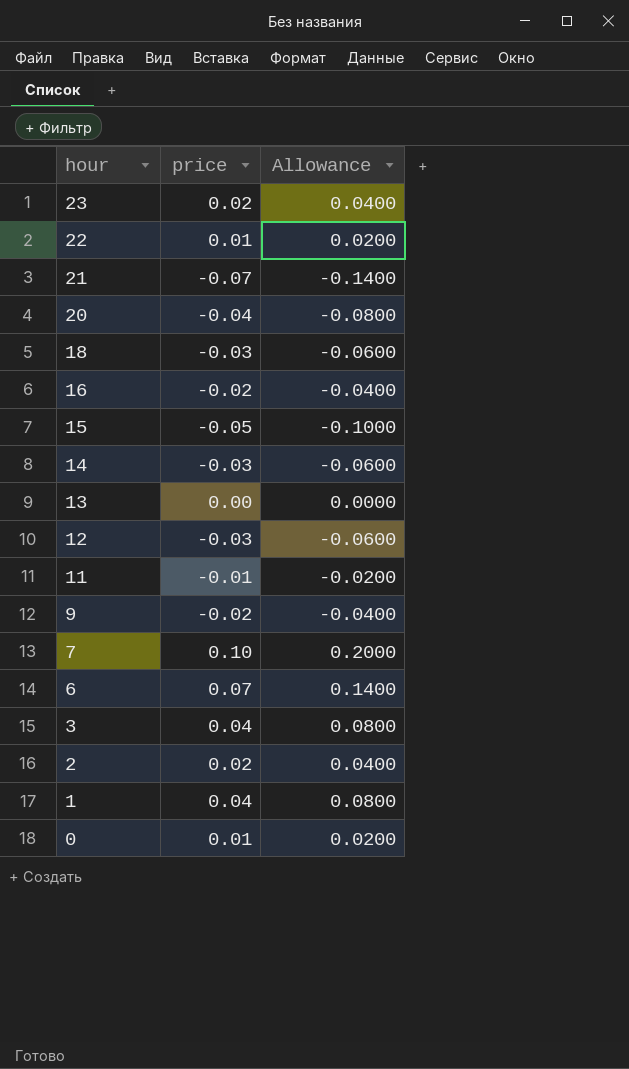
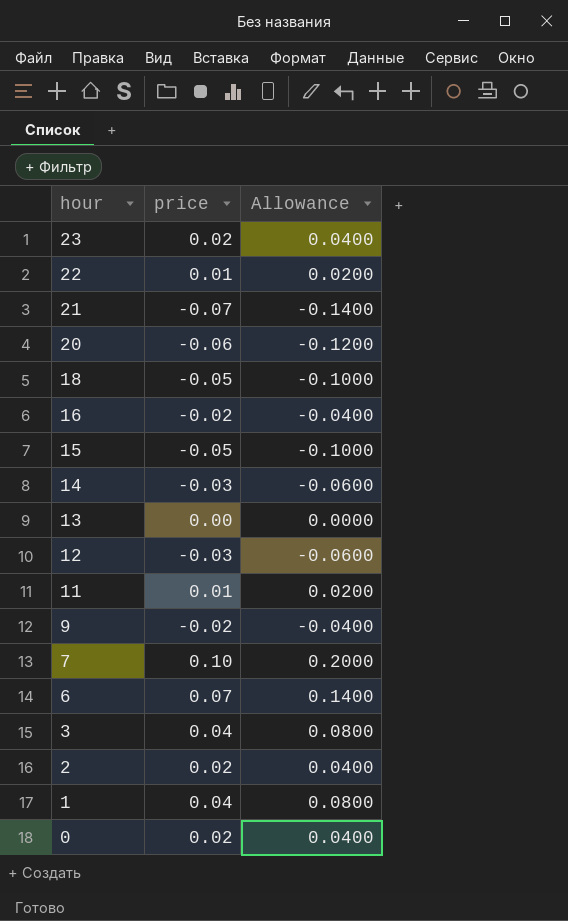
20 | price: -0.04 -> -0.06
20 | Allowance: -0.0800 -> -0.1200
18 | price: -0.03 -> -0.05
18 | Allowance: -0.0600 -> -0.1000
11 | price: -0.01 -> 0.01
11 | Allowance: -0.0200 -> 0.0200
0 | price: 0.01 -> 0.02
0 | Allowance: 0.0200 -> 0.0400

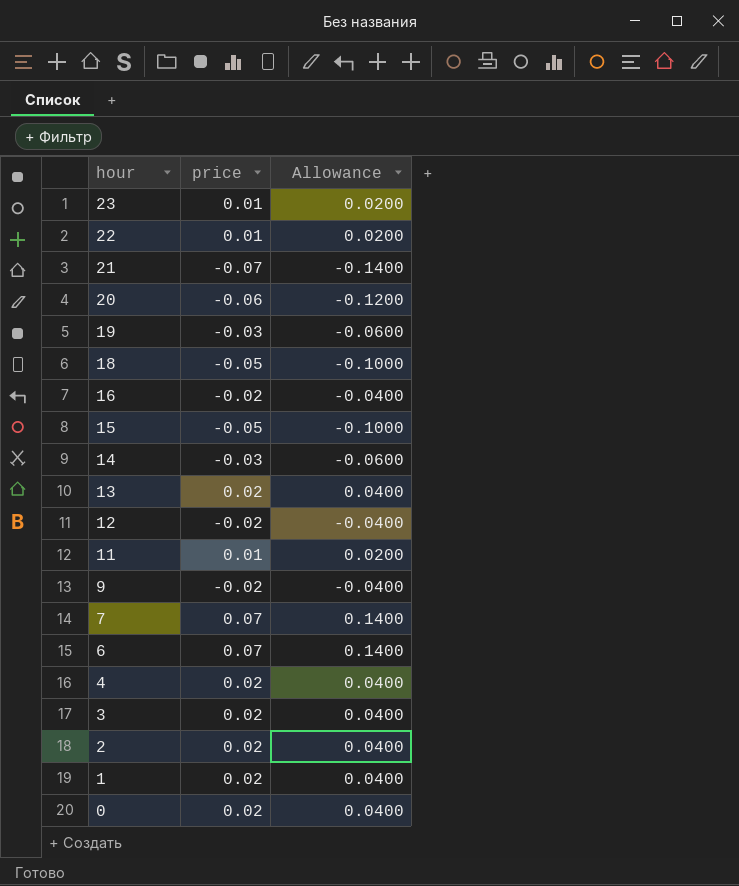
23 | price: 0.02 -> 0.01
23 | Allowance: 0.0400 -> 0.0200
row 19: none -> -0.03 | -0.0600
13 | price: 0.00 -> 0.02
13 | Allowance: 0.0000 -> 0.0400
12 | price: -0.03 -> -0.02
12 | Allowance: -0.0600 -> -0.0400
7 | price: 0.10 -> 0.07
7 | Allowance: 0.2000 -> 0.1400
row 4: none -> 0.02 | 0.0400
3 | price: 0.04 -> 0.02
3 | Allowance: 0.0800 -> 0.0400
1 | price: 0.04 -> 0.02
1 | Allowance: 0.0800 -> 0.0400

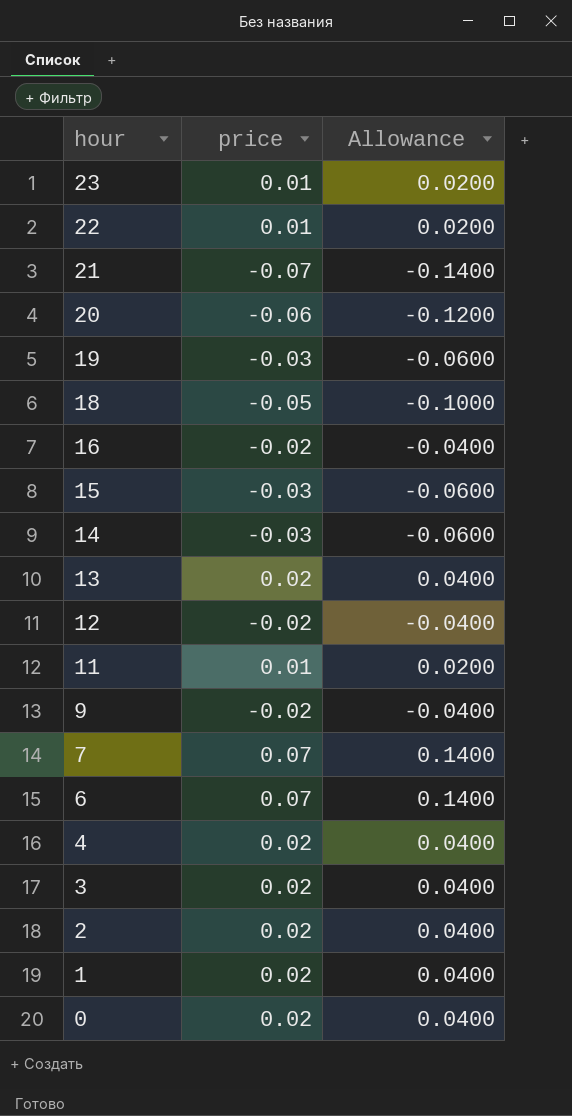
15 | price: -0.05 -> -0.03
15 | Allowance: -0.1000 -> -0.0600

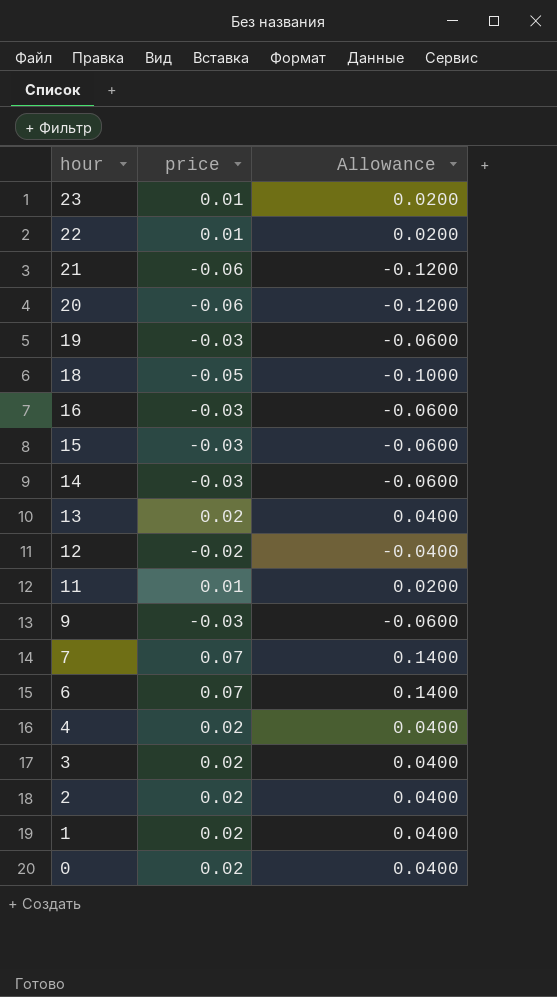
21 | price: -0.07 -> -0.06
21 | Allowance: -0.1400 -> -0.1200
16 | price: -0.02 -> -0.03
16 | Allowance: -0.0400 -> -0.0600
9 | price: -0.02 -> -0.03
9 | Allowance: -0.0400 -> -0.0600

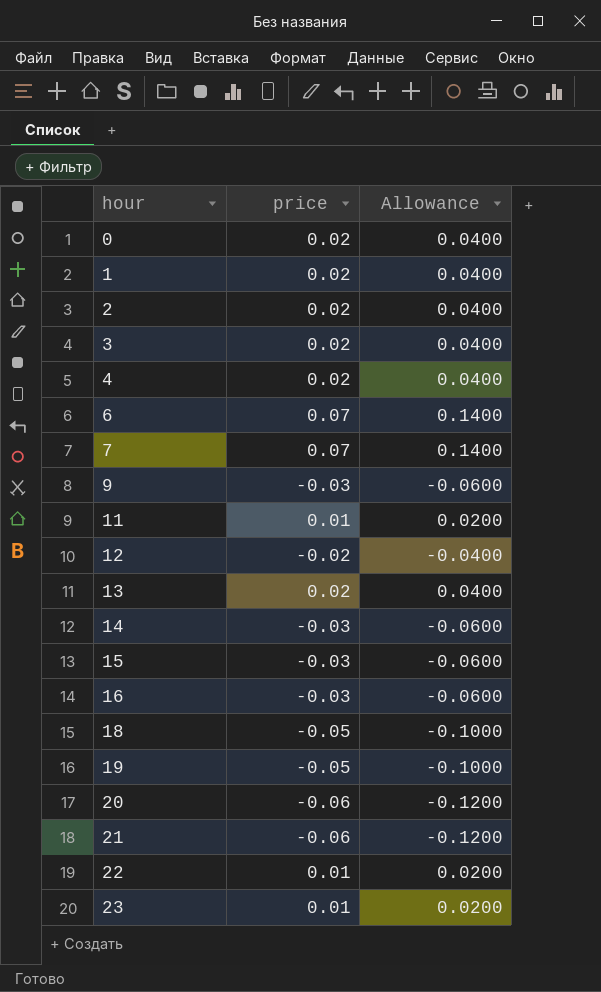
row order: hour descending -> hour ascending
19 | price: -0.03 -> -0.05
19 | Allowance: -0.0600 -> -0.1000

